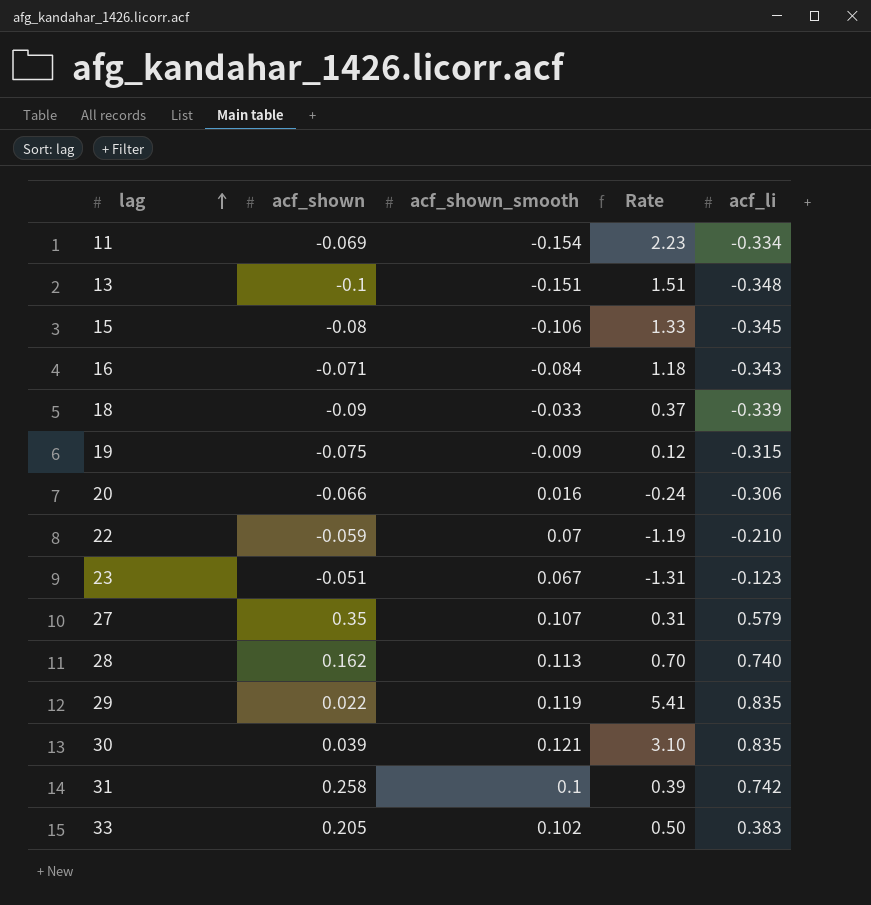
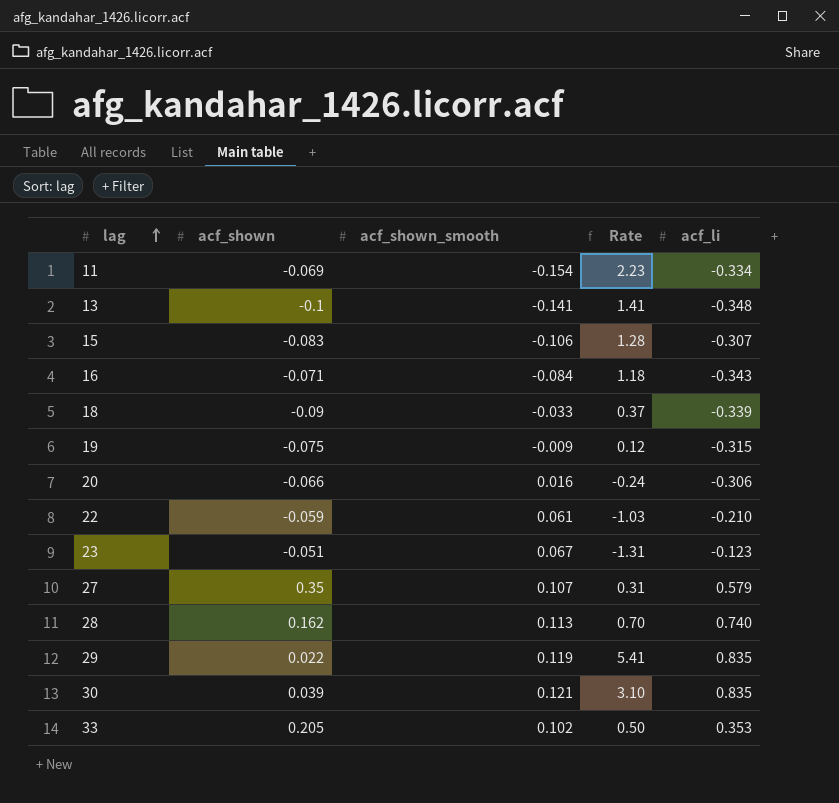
row 31: 0.258 | 0.1 | 0.39 | 0.742 -> none
13 | acf_shown_smooth: -0.151 -> -0.141
13 | Rate: 1.51 -> 1.41
15 | acf_shown: -0.08 -> -0.083
15 | Rate: 1.33 -> 1.28
15 | acf_li: -0.345 -> -0.307
22 | acf_shown_smooth: 0.07 -> 0.061
22 | Rate: -1.19 -> -1.03
33 | acf_li: 0.383 -> 0.353

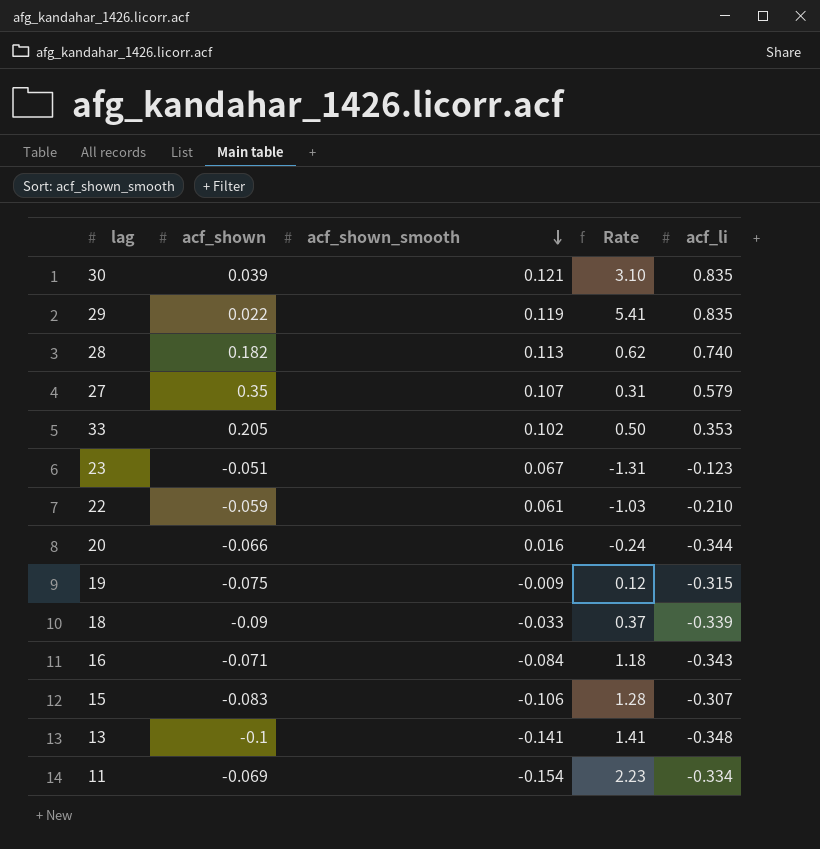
row order: lag ascending -> acf_shown_smooth descending
28 | acf_shown: 0.162 -> 0.182
28 | Rate: 0.70 -> 0.62
20 | acf_li: -0.306 -> -0.344

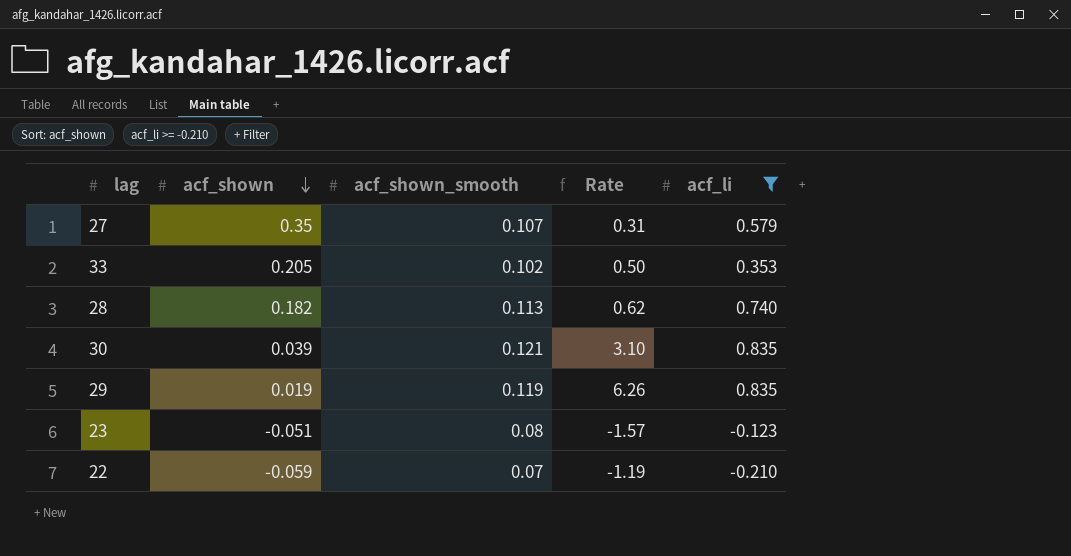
filter: none -> acf_li >= -0.210
row order: acf_shown_smooth descending -> acf_shown descending
29 | acf_shown: 0.022 -> 0.019
29 | Rate: 5.41 -> 6.26
23 | acf_shown_smooth: 0.067 -> 0.08
23 | Rate: -1.31 -> -1.57
22 | acf_shown_smooth: 0.061 -> 0.07
22 | Rate: -1.03 -> -1.19

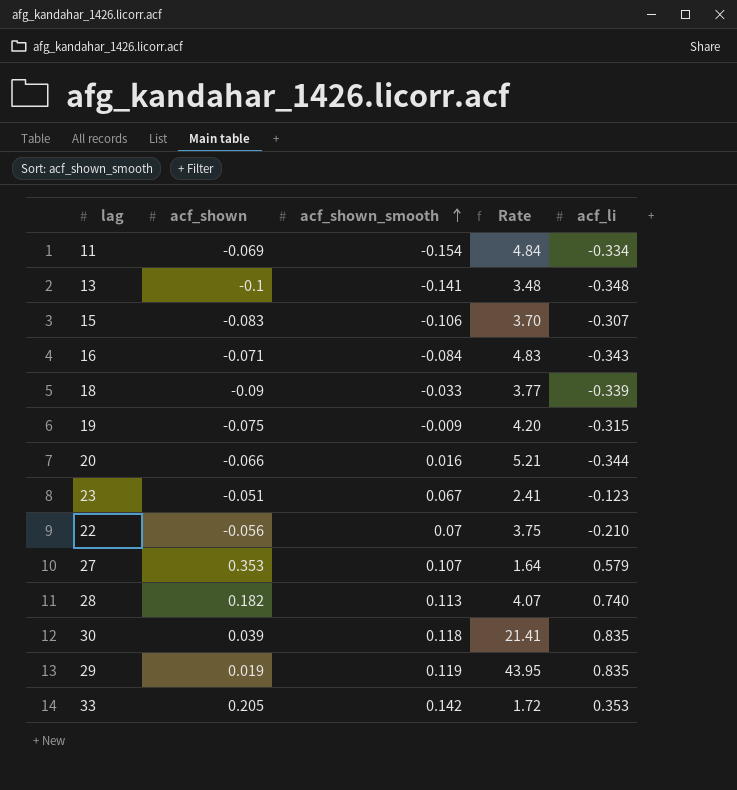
filter: acf_li >= -0.210 -> none
row order: acf_shown descending -> acf_shown_smooth ascending
column Rate | formula: [acf_shown_smooth] / [acf_shown] -> [acf_li] / [acf_shown]
23 | acf_shown_smooth: 0.08 -> 0.067
22 | acf_shown: -0.059 -> -0.056
27 | acf_shown: 0.35 -> 0.353
30 | acf_shown_smooth: 0.121 -> 0.118
33 | acf_shown_smooth: 0.102 -> 0.142

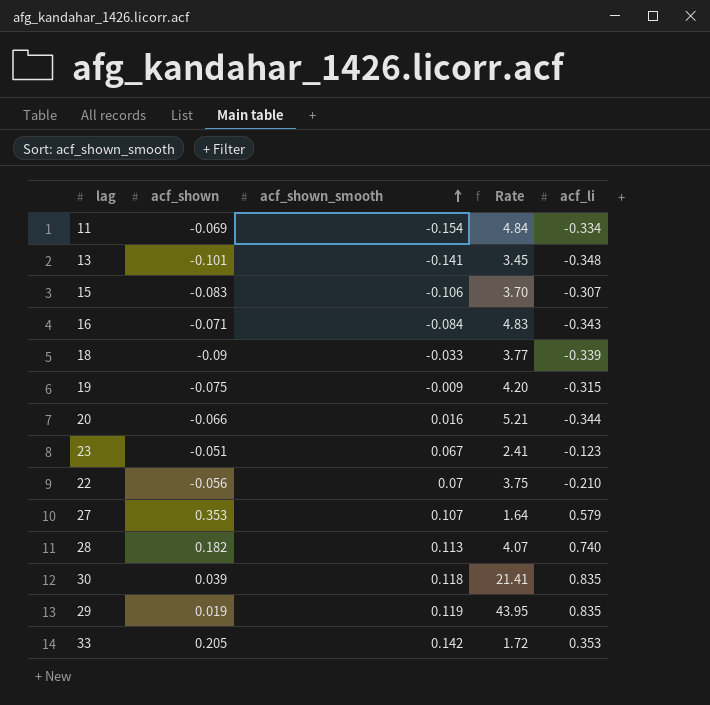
13 | acf_shown: -0.1 -> -0.101
13 | Rate: 3.48 -> 3.45

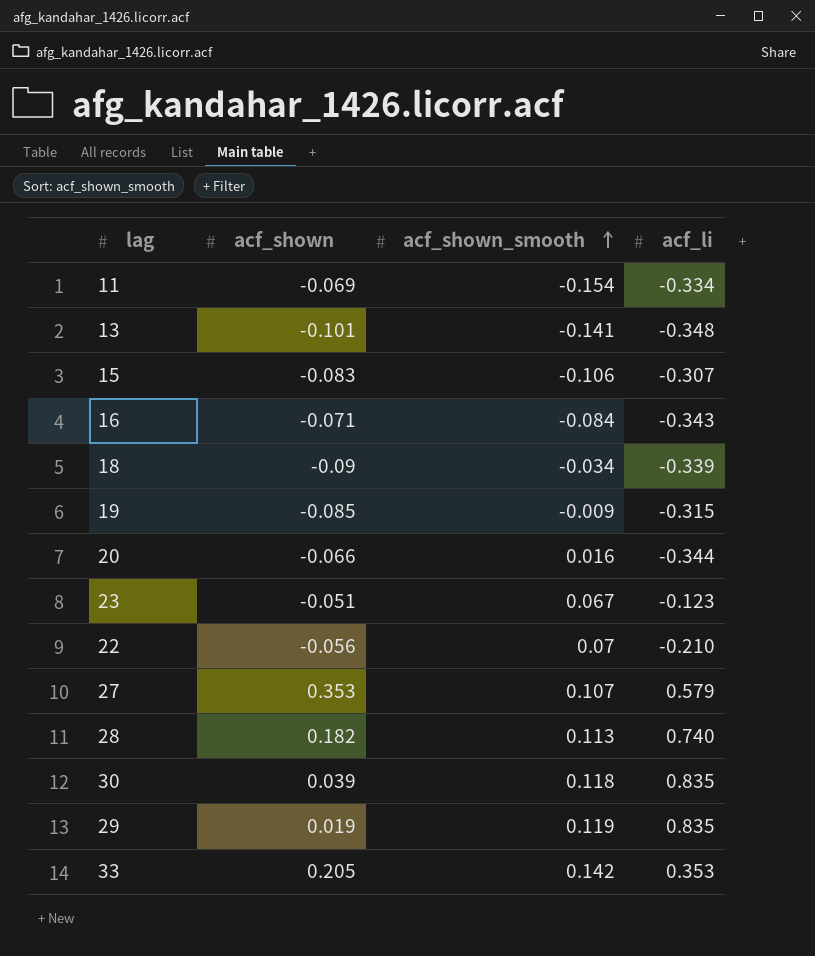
column Rate | formula: [acf_li] / [acf_shown] -> none
18 | acf_shown_smooth: -0.033 -> -0.034
19 | acf_shown: -0.075 -> -0.085

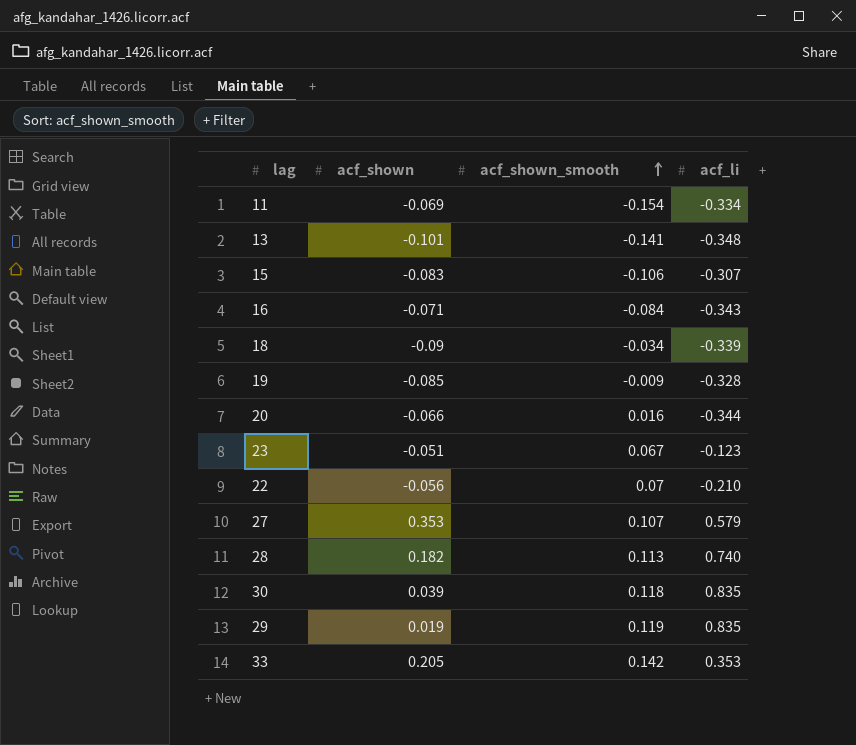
19 | acf_li: -0.315 -> -0.328

